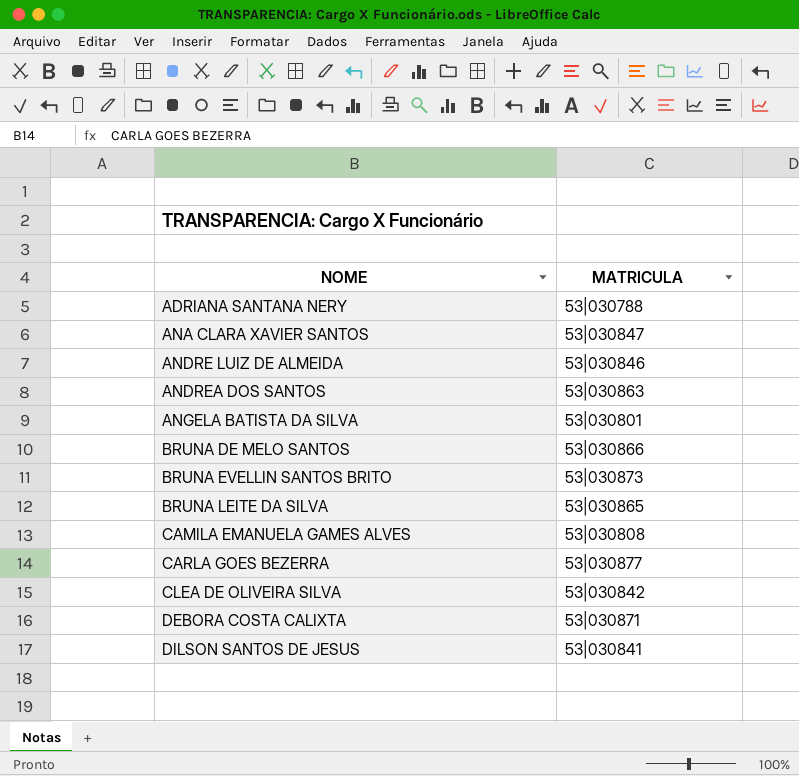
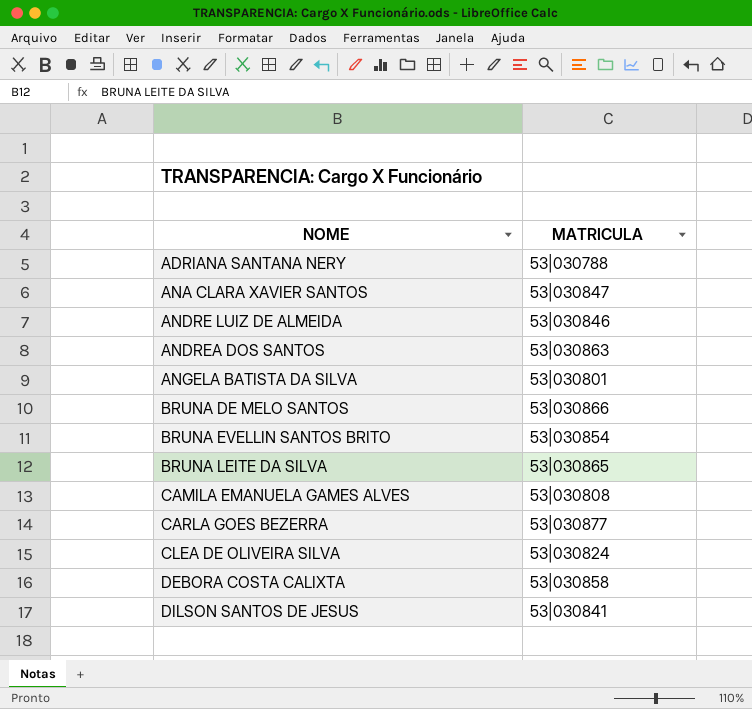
BRUNA EVELLIN SANTOS BRITO | MATRICULA: 53|030873 -> 53|030854
CLEA DE OLIVEIRA SILVA | MATRICULA: 53|030842 -> 53|030824
DEBORA COSTA CALIXTA | MATRICULA: 53|030871 -> 53|030858

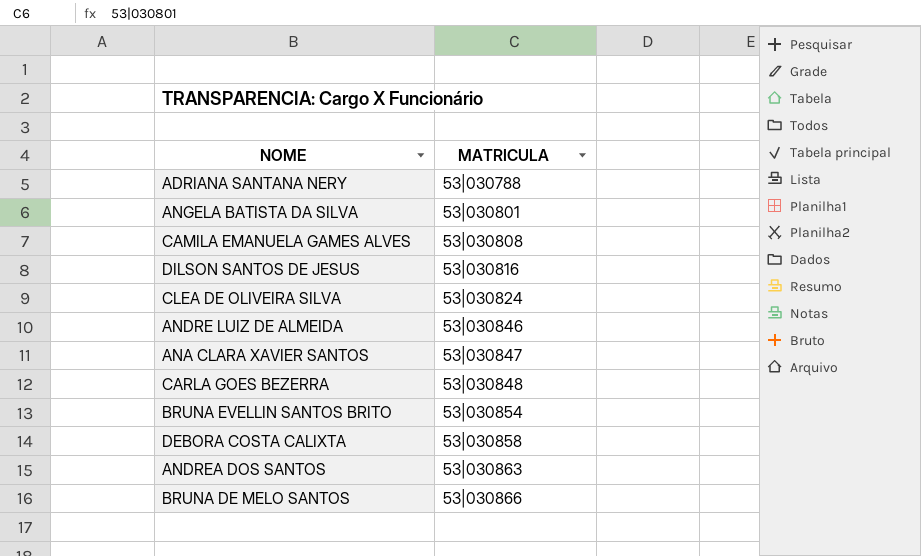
row order: NOME ascending -> MATRICULA ascending
row BRUNA LEITE DA SILVA: 53|030865 -> none
DILSON SANTOS DE JESUS | MATRICULA: 53|030841 -> 53|030816
CARLA GOES BEZERRA | MATRICULA: 53|030877 -> 53|030848

